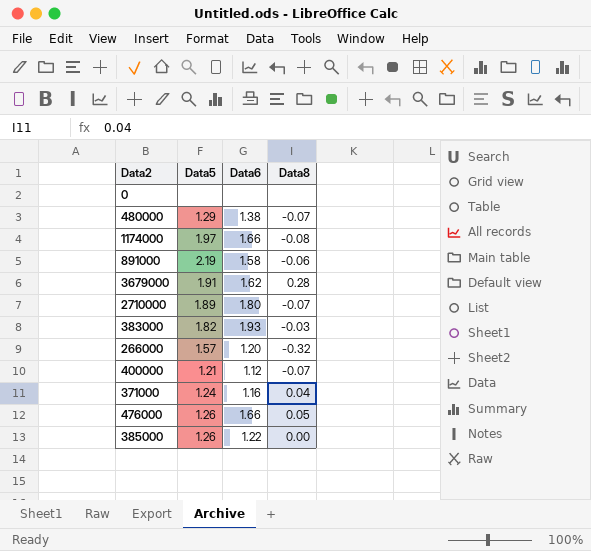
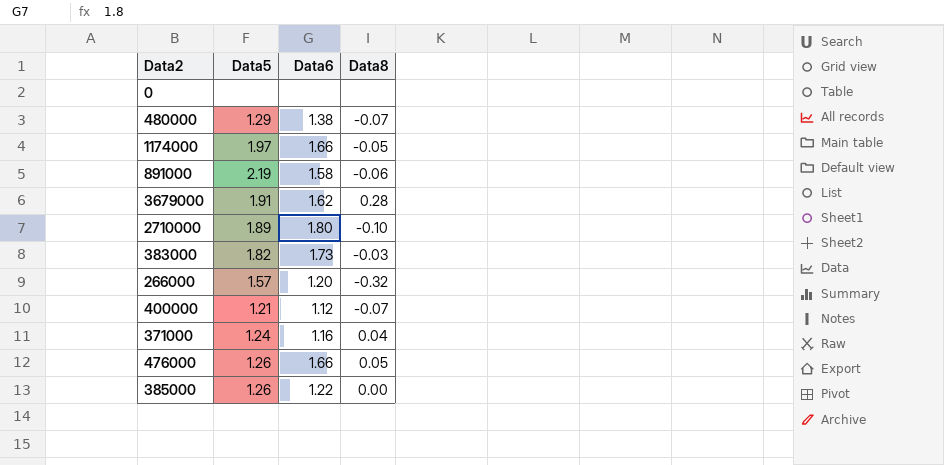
1174000 | Data8: -0.08 -> -0.05
2710000 | Data8: -0.07 -> -0.10
383000 | Data6: 1.93 -> 1.73

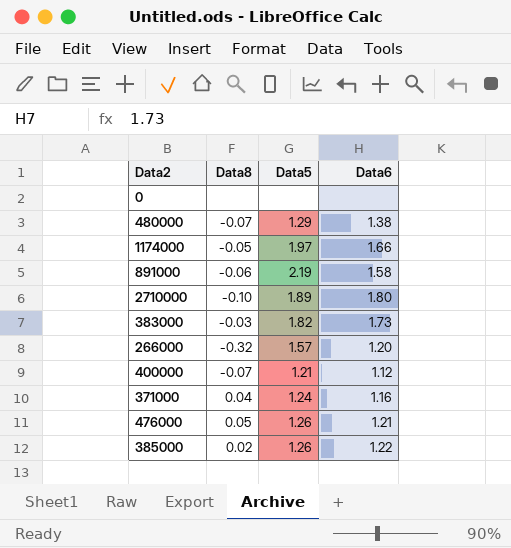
column Data8 | position: 4 -> 2
row 3679000: 1.91 | 1.62 | 0.28 -> none
476000 | Data6: 1.66 -> 1.21
385000 | Data8: 0.00 -> 0.02

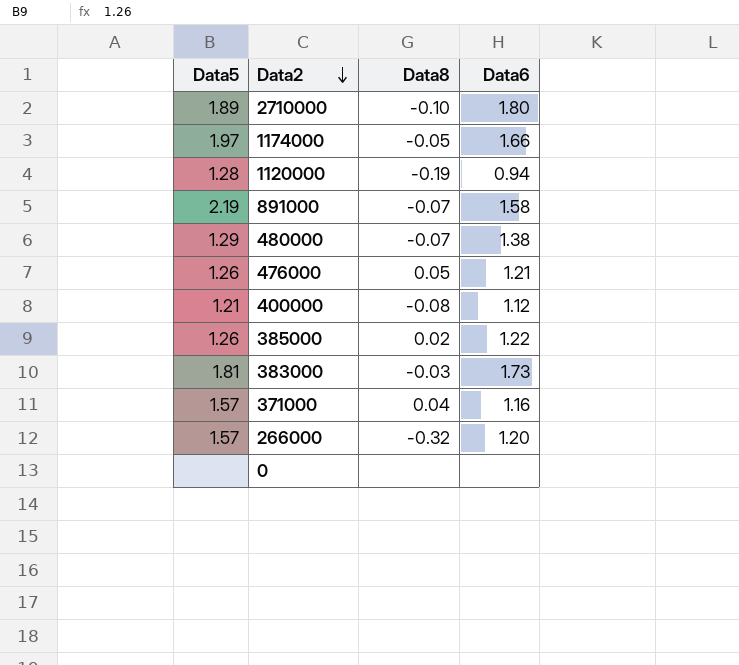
row order: none -> Data2 descending
column Data5 | position: 3 -> 1
row 1120000: none -> 1.28 | -0.19 | 0.94
891000 | Data8: -0.06 -> -0.07
400000 | Data8: -0.07 -> -0.08
383000 | Data5: 1.82 -> 1.81
371000 | Data5: 1.24 -> 1.57

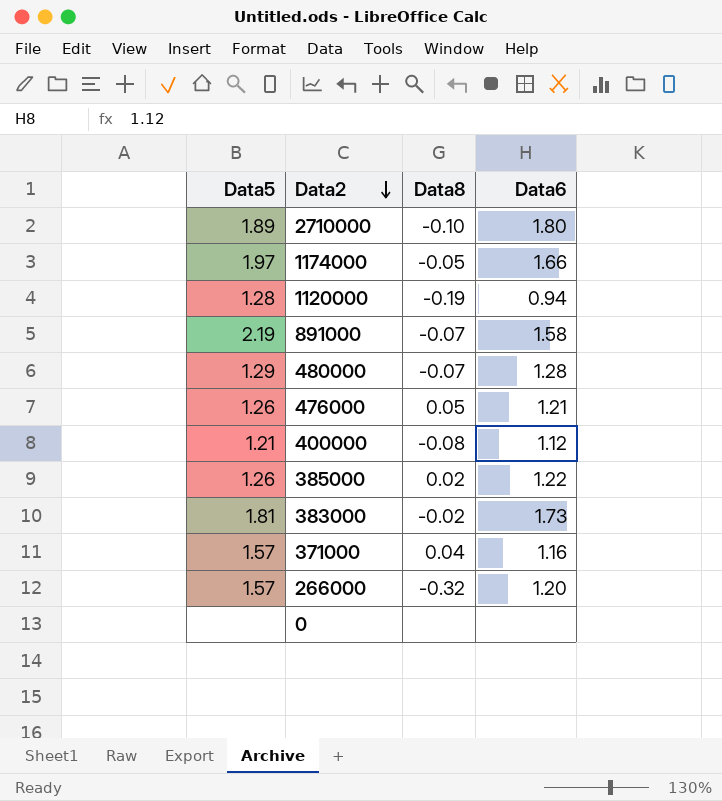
480000 | Data6: 1.38 -> 1.28
383000 | Data8: -0.03 -> -0.02

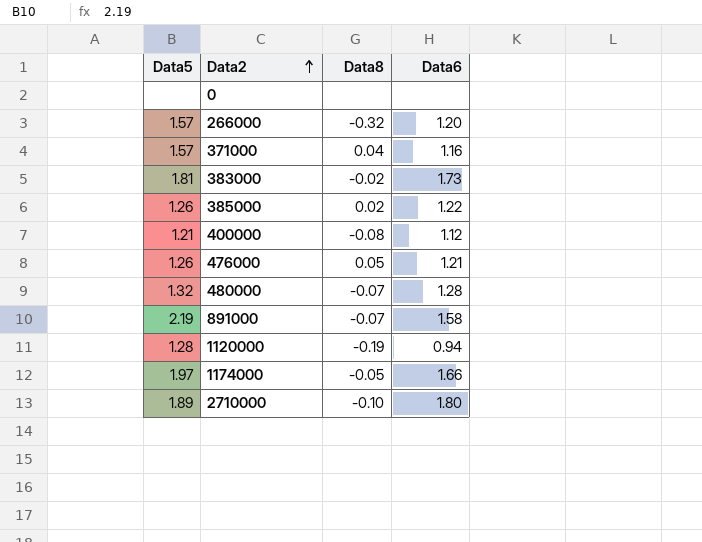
row order: Data2 descending -> Data2 ascending
480000 | Data5: 1.29 -> 1.32

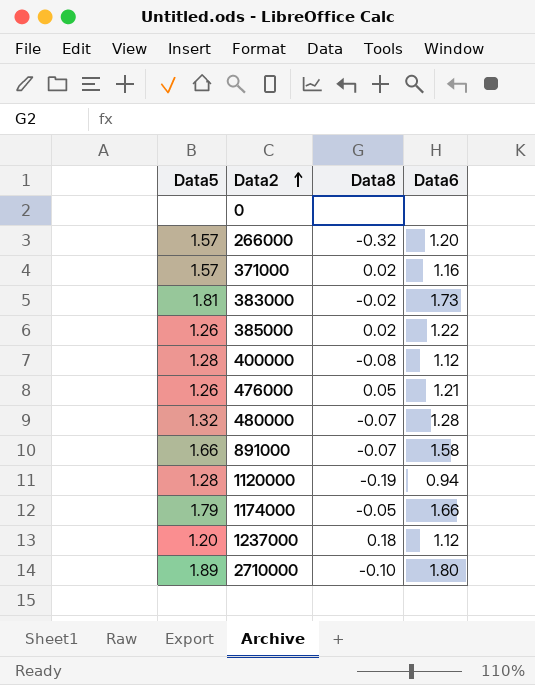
371000 | Data8: 0.04 -> 0.02
400000 | Data5: 1.21 -> 1.28
891000 | Data5: 2.19 -> 1.66
1174000 | Data5: 1.97 -> 1.79
row 1237000: none -> 1.20 | 0.18 | 1.12

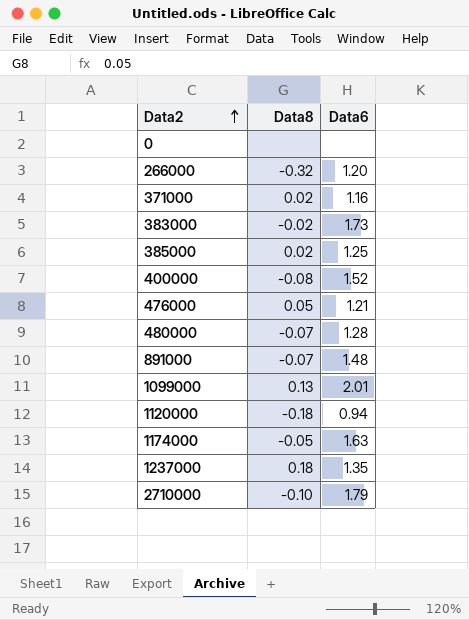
column Data5 | position: 1 -> none
385000 | Data6: 1.22 -> 1.25
400000 | Data6: 1.12 -> 1.52
891000 | Data6: 1.58 -> 1.48
row 1099000: none -> 0.13 | 2.01
1120000 | Data8: -0.19 -> -0.18
1174000 | Data6: 1.66 -> 1.63
1237000 | Data6: 1.12 -> 1.35
2710000 | Data6: 1.80 -> 1.79

